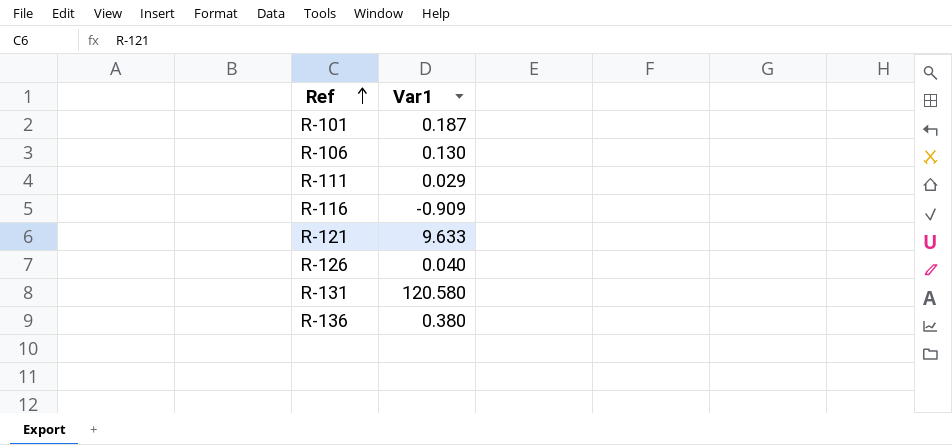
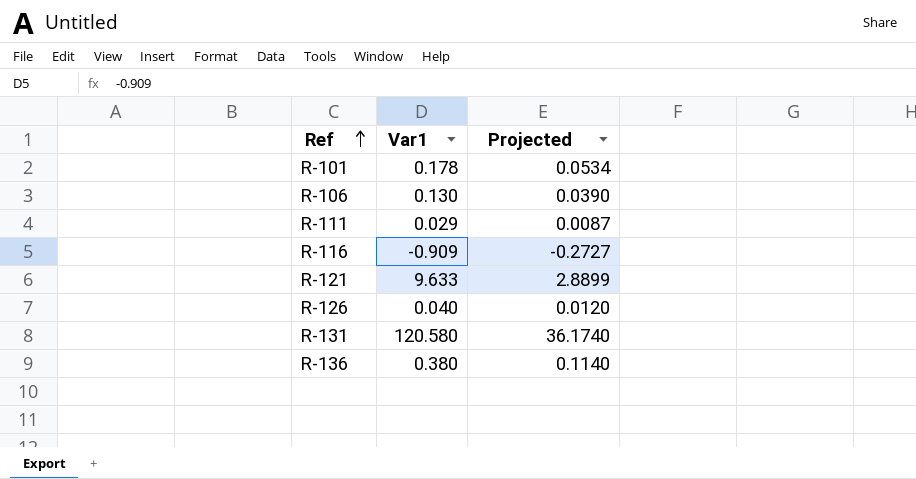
column Projected | formula: none -> [Var1] * 0.3
R-101 | Var1: 0.187 -> 0.178

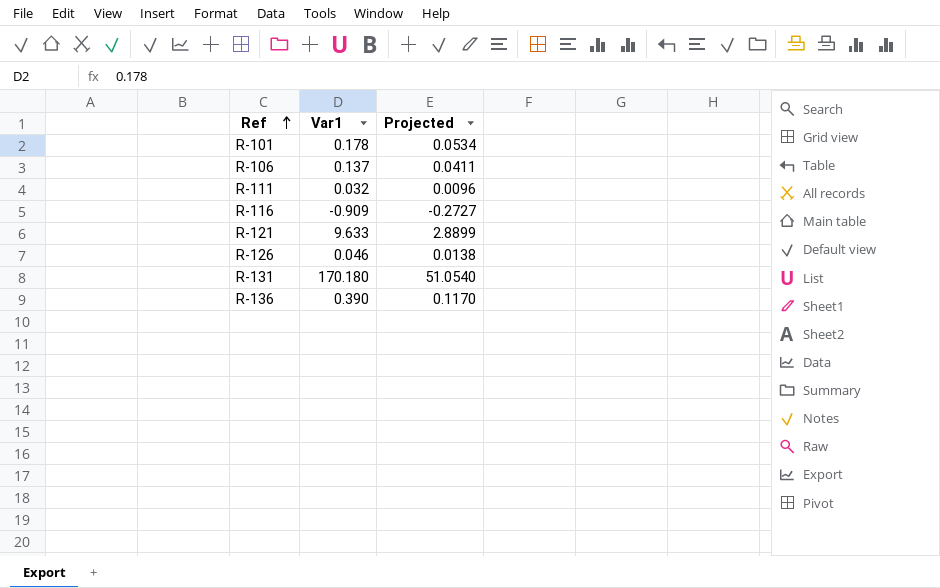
R-106 | Var1: 0.130 -> 0.137
R-106 | Projected: 0.0390 -> 0.0411
R-111 | Var1: 0.029 -> 0.032
R-111 | Projected: 0.0087 -> 0.0096
R-126 | Var1: 0.040 -> 0.046
R-126 | Projected: 0.0120 -> 0.0138
R-131 | Var1: 120.580 -> 170.180
R-131 | Projected: 36.1740 -> 51.0540
R-136 | Var1: 0.380 -> 0.390
R-136 | Projected: 0.1140 -> 0.1170

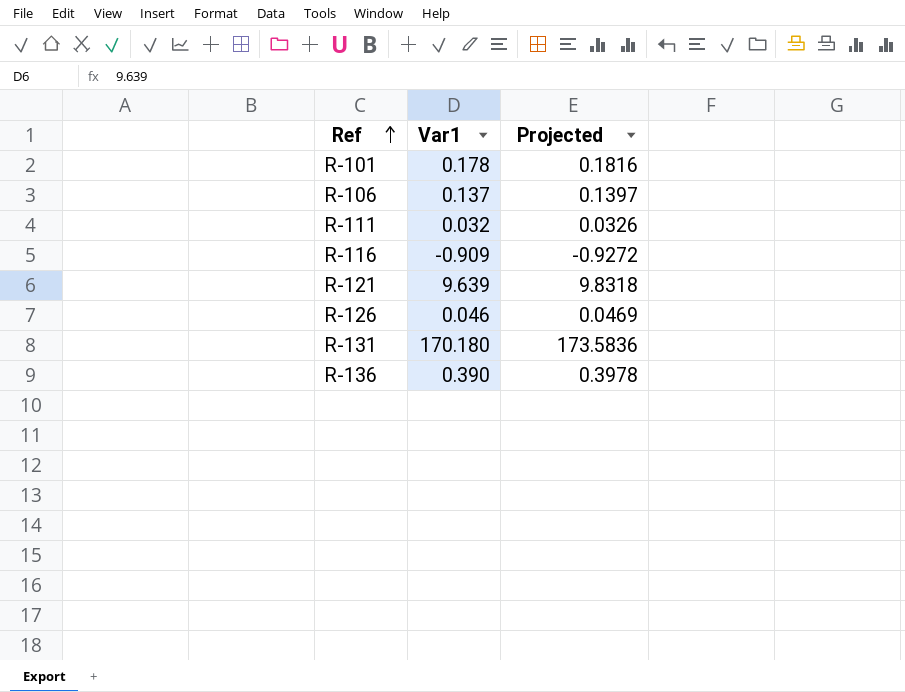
column Projected | formula: [Var1] * 0.3 -> [Var1] * 1.02
R-121 | Var1: 9.633 -> 9.639

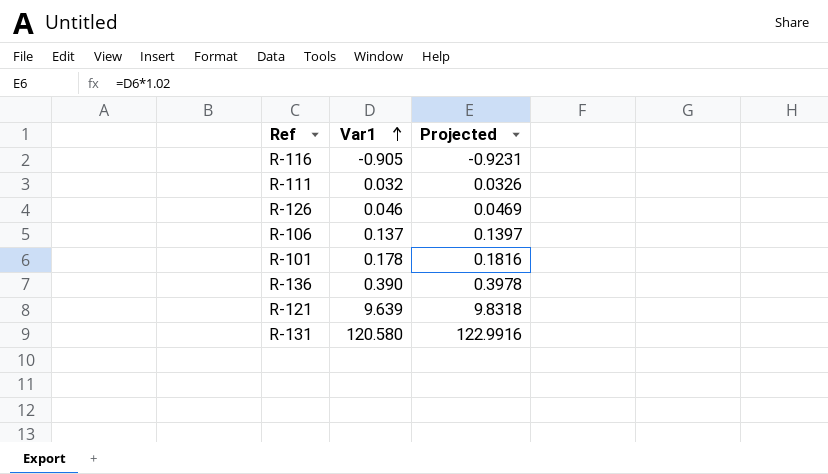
row order: Ref ascending -> Var1 ascending
R-116 | Var1: -0.909 -> -0.905
R-116 | Projected: -0.9272 -> -0.9231
R-131 | Var1: 170.180 -> 120.580
R-131 | Projected: 173.5836 -> 122.9916

